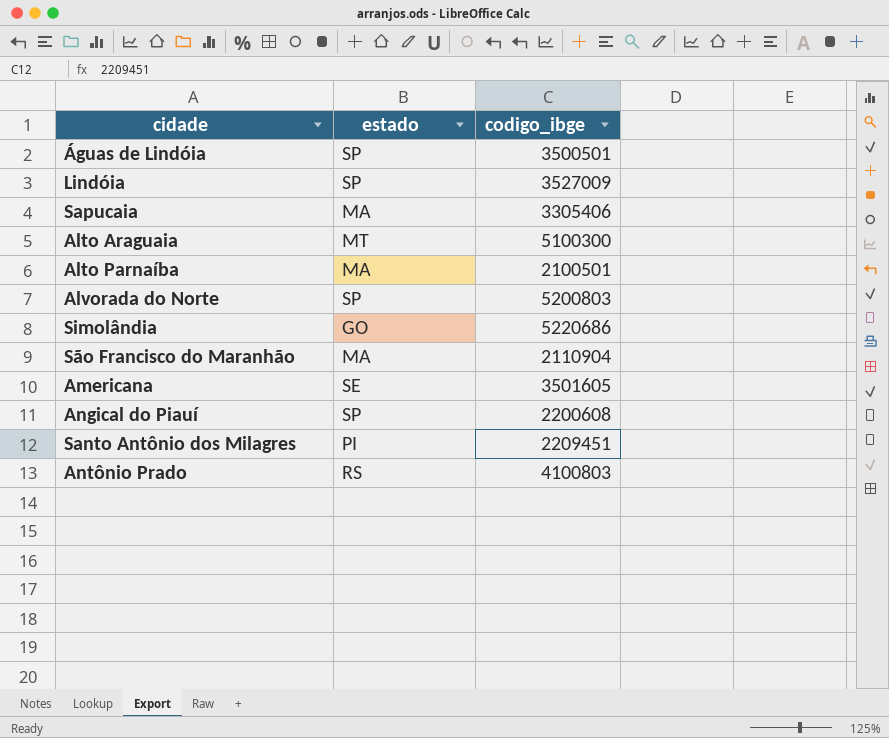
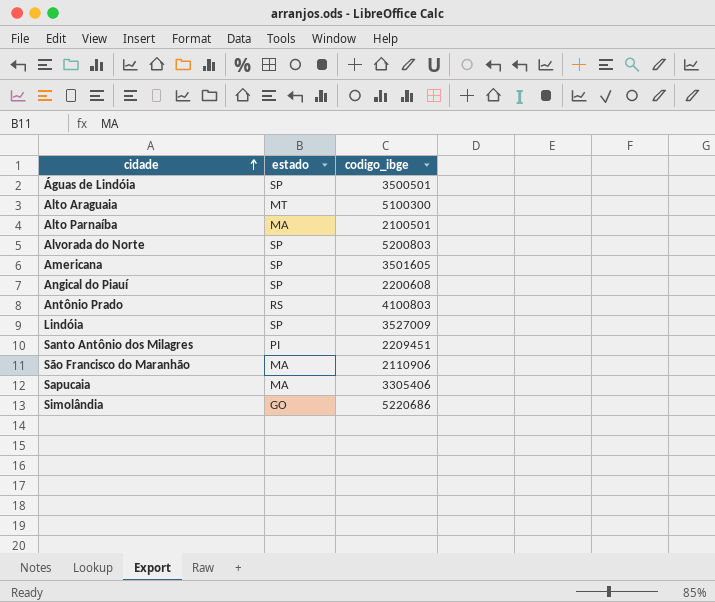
row order: none -> cidade ascending
Americana | estado: SE -> SP
São Francisco do Maranhão | codigo_ibge: 2110904 -> 2110906

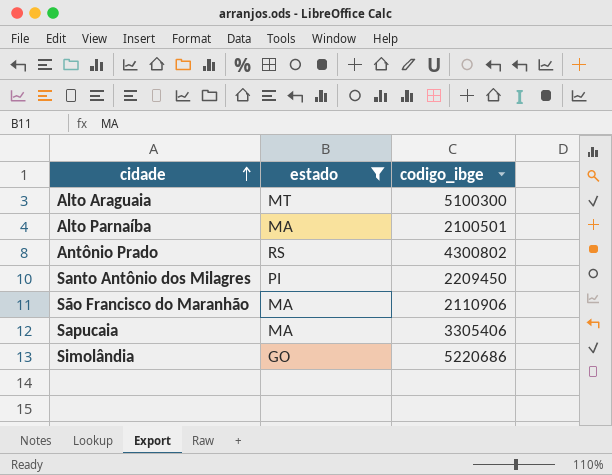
filter: none -> estado != SP
Antônio Prado | codigo_ibge: 4100803 -> 4300802
Santo Antônio dos Milagres | codigo_ibge: 2209451 -> 2209450

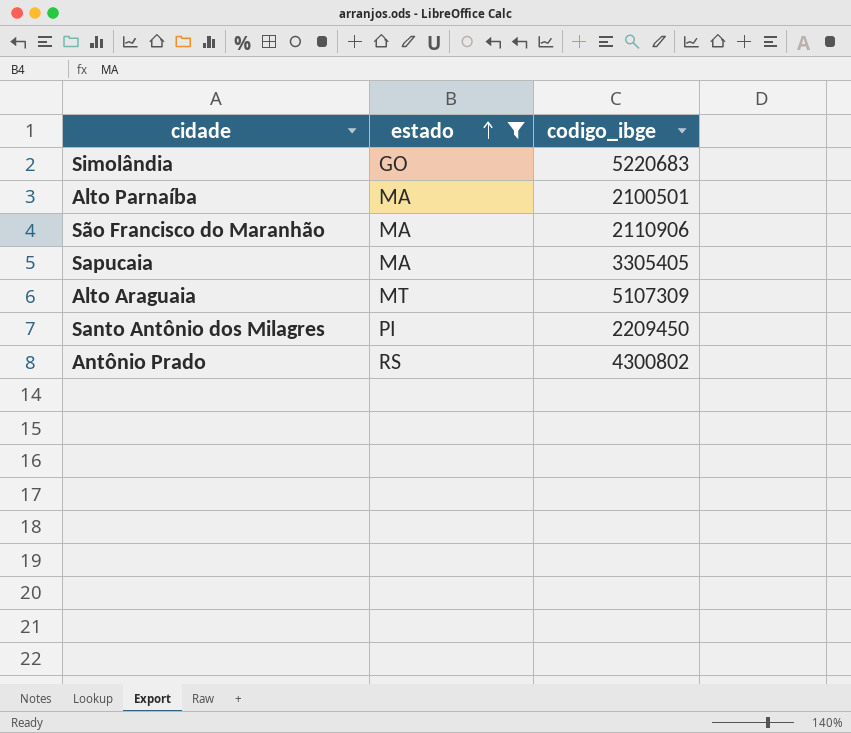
row order: cidade ascending -> estado ascending
Simolândia | codigo_ibge: 5220686 -> 5220683
Sapucaia | codigo_ibge: 3305406 -> 3305405
Alto Araguaia | codigo_ibge: 5100300 -> 5107309

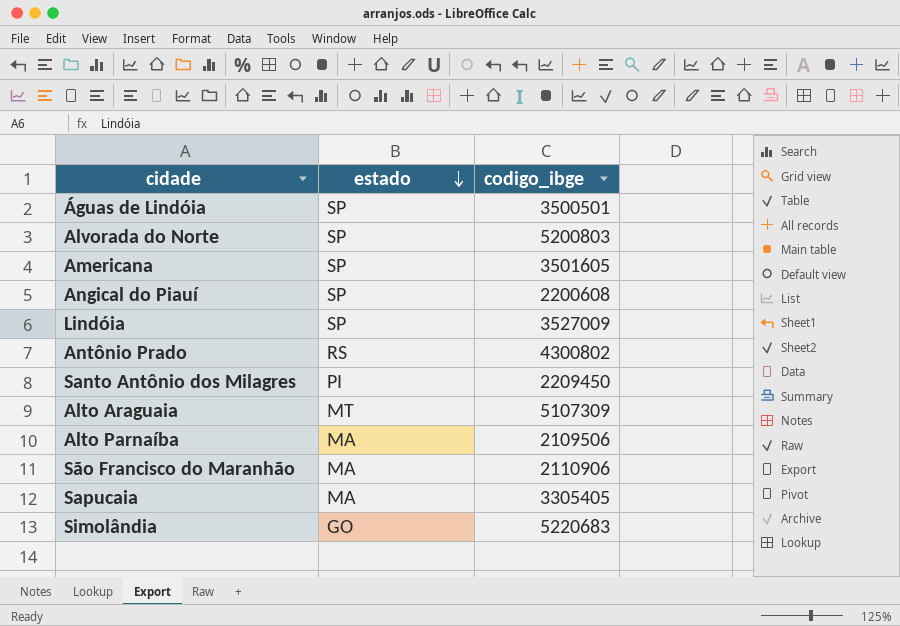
filter: estado != SP -> none
row order: estado ascending -> estado descending
Alto Parnaíba | codigo_ibge: 2100501 -> 2109506

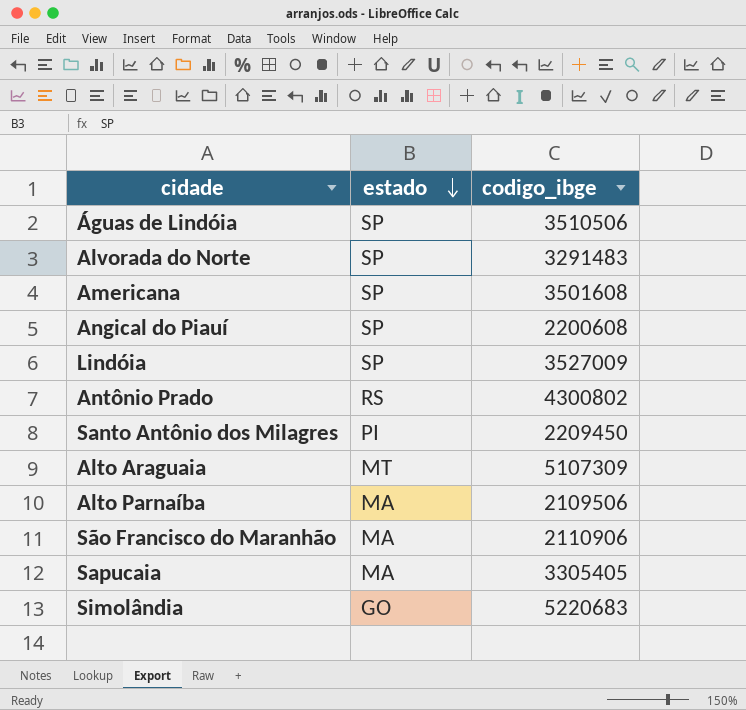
Águas de Lindóia | codigo_ibge: 3500501 -> 3510506
Alvorada do Norte | codigo_ibge: 5200803 -> 3291483
Americana | codigo_ibge: 3501605 -> 3501608

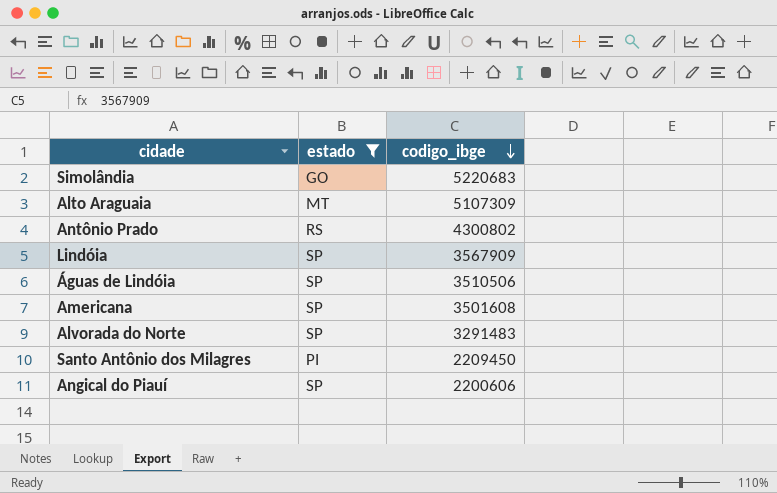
filter: none -> estado != MA
row order: estado descending -> codigo_ibge descending
Lindóia | codigo_ibge: 3527009 -> 3567909
Angical do Piauí | codigo_ibge: 2200608 -> 2200606

